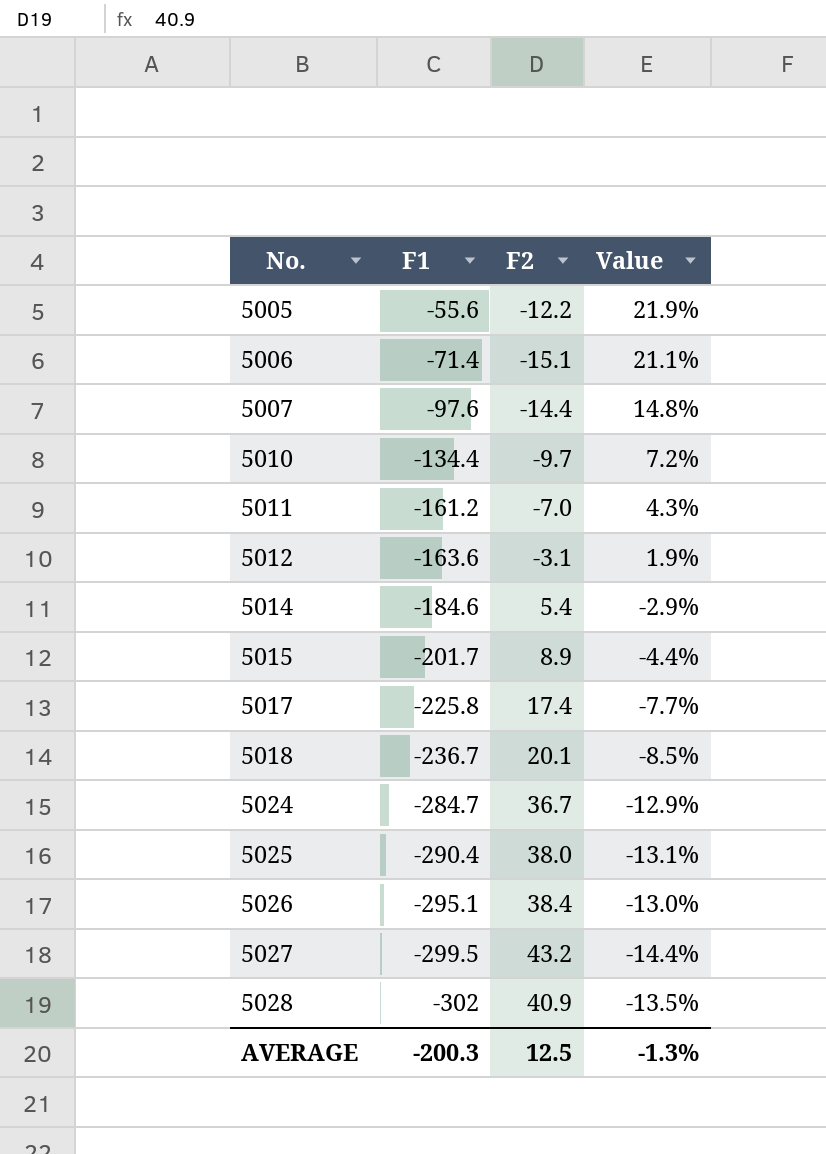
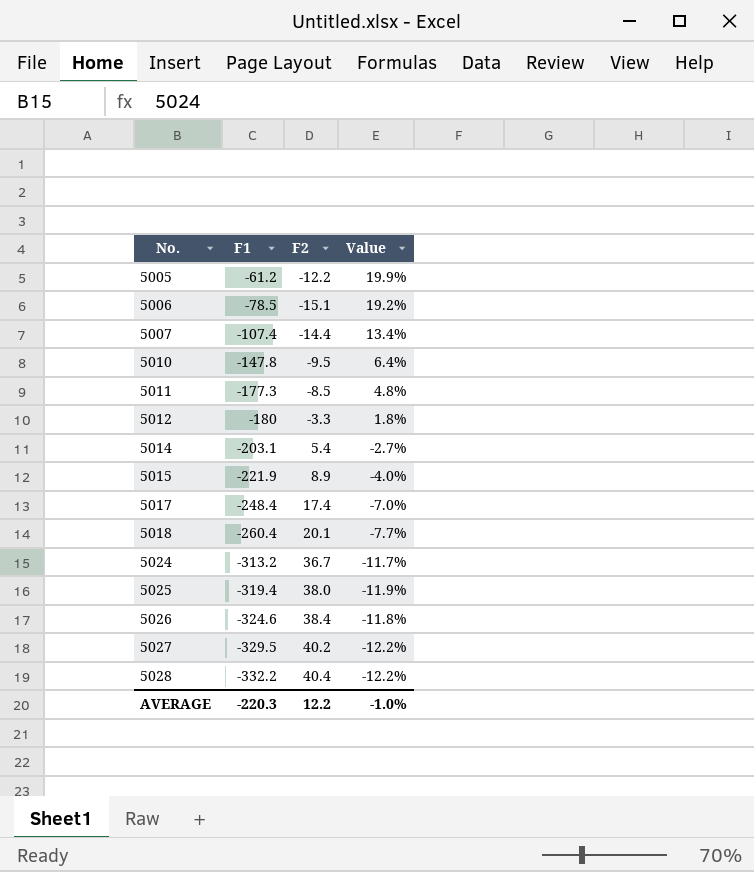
5005 | F1: -55.6 -> -61.2
5005 | Value: 21.9% -> 19.9%
5006 | F1: -71.4 -> -78.5
5006 | Value: 21.1% -> 19.2%
5007 | F1: -97.6 -> -107.4
5007 | Value: 14.8% -> 13.4%
5010 | F1: -134.4 -> -147.8
5010 | F2: -9.7 -> -9.5
5010 | Value: 7.2% -> 6.4%
5011 | F1: -161.2 -> -177.3
5011 | F2: -7.0 -> -8.5
5011 | Value: 4.3% -> 4.8%
5012 | F1: -163.6 -> -180
5012 | F2: -3.1 -> -3.3
5012 | Value: 1.9% -> 1.8%
5014 | F1: -184.6 -> -203.1
5014 | Value: -2.9% -> -2.7%
5015 | F1: -201.7 -> -221.9
5015 | Value: -4.4% -> -4.0%
5017 | F1: -225.8 -> -248.4
5017 | Value: -7.7% -> -7.0%
5018 | F1: -236.7 -> -260.4
5018 | Value: -8.5% -> -7.7%
5024 | F1: -284.7 -> -313.2
5024 | Value: -12.9% -> -11.7%
5025 | F1: -290.4 -> -319.4
5025 | Value: -13.1% -> -11.9%
5026 | F1: -295.1 -> -324.6
5026 | Value: -13.0% -> -11.8%
5027 | F1: -299.5 -> -329.5
5027 | F2: 43.2 -> 40.2
5027 | Value: -14.4% -> -12.2%
5028 | F1: -302 -> -332.2
5028 | F2: 40.9 -> 40.4
5028 | Value: -13.5% -> -12.2%
AVERAGE | F1: -200.3 -> -220.3
AVERAGE | F2: 12.5 -> 12.2
AVERAGE | Value: -1.3% -> -1.0%

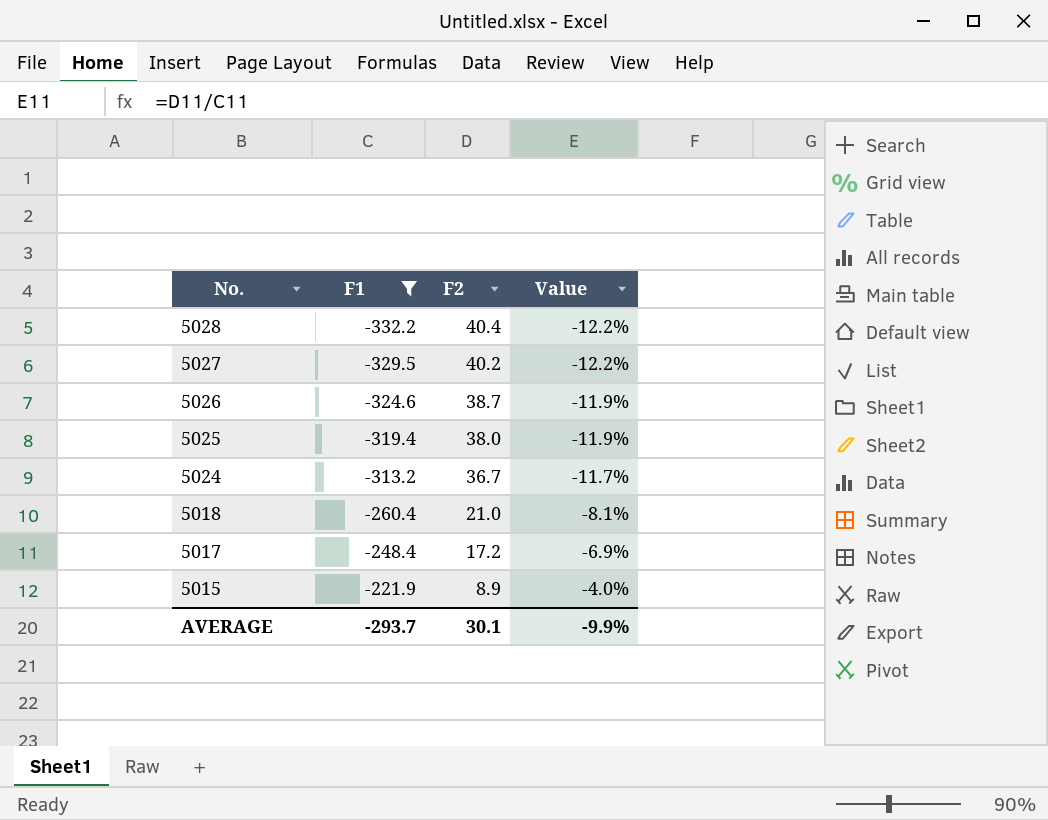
filter: none -> F1 <= -221.9
row order: No. ascending -> No. descending
5026 | F2: 38.4 -> 38.7
5026 | Value: -11.8% -> -11.9%
5018 | F2: 20.1 -> 21.0
5018 | Value: -7.7% -> -8.1%
5017 | F2: 17.4 -> 17.2
5017 | Value: -7.0% -> -6.9%
AVERAGE | F1: -220.3 -> -293.7
AVERAGE | F2: 12.2 -> 30.1
AVERAGE | Value: -1.0% -> -9.9%

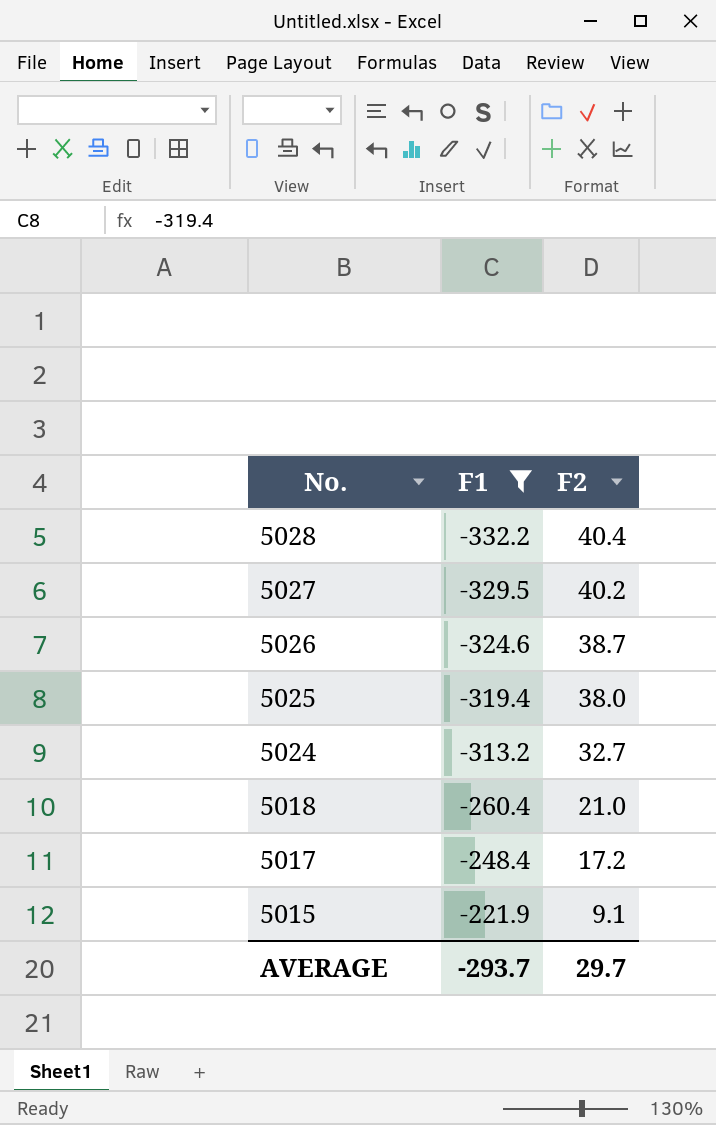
column Value | formula: [F2] / [F1] -> none
5024 | F2: 36.7 -> 32.7
5015 | F2: 8.9 -> 9.1
AVERAGE | F2: 30.1 -> 29.7

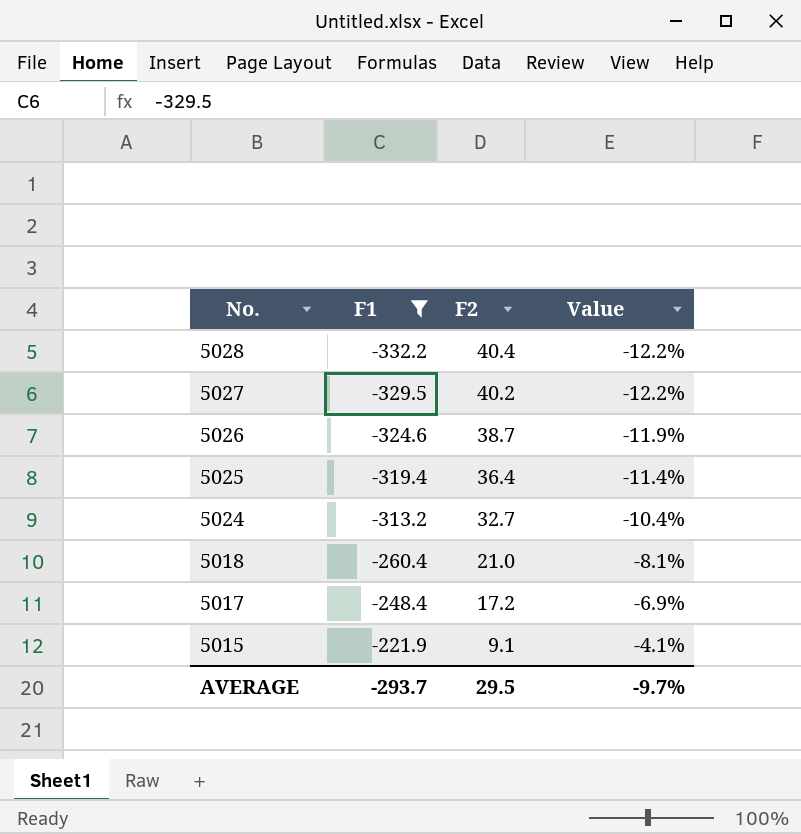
column Value | formula: none -> [F2] / [F1]
5025 | F2: 38.0 -> 36.4
AVERAGE | F2: 29.7 -> 29.5

